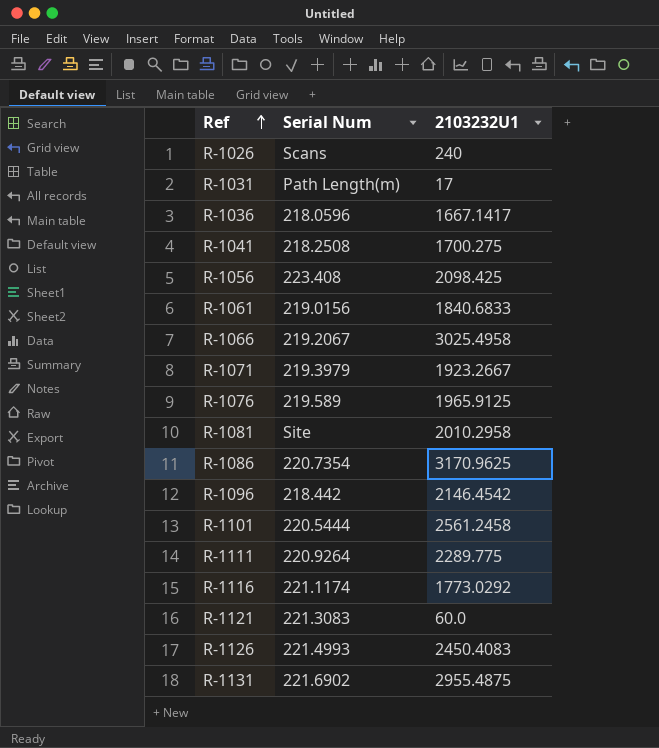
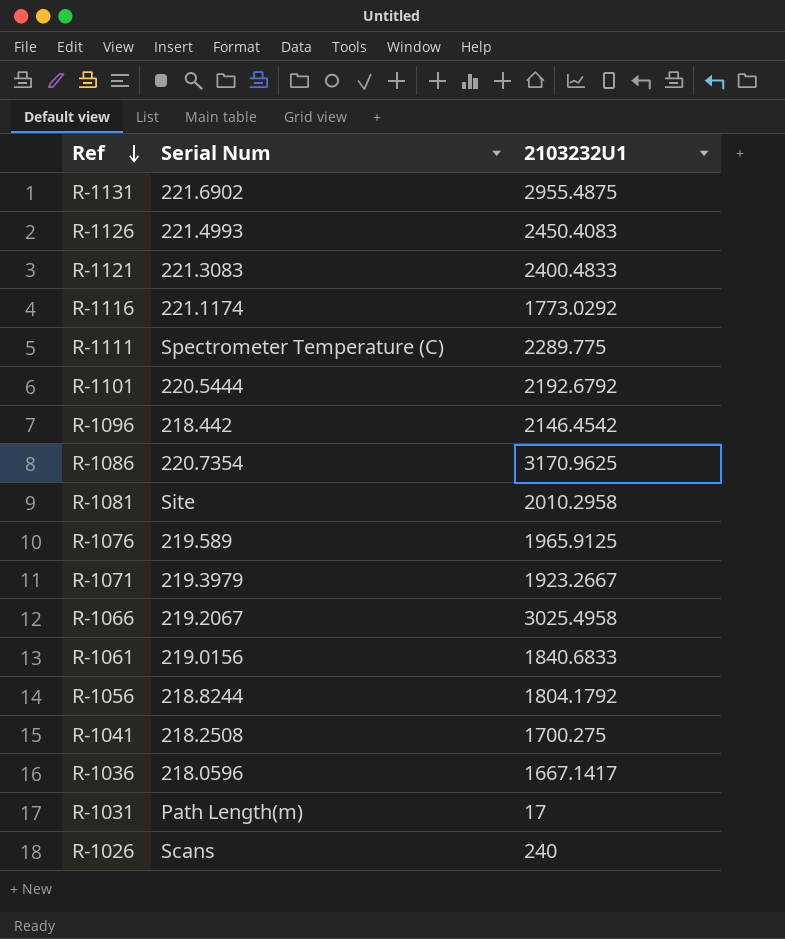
row order: Ref ascending -> Ref descending
R-1121 | 2103232U1: 60.0 -> 2400.4833
R-1111 | Serial Num: 220.9264 -> Spectrometer Temperature (C)
R-1101 | 2103232U1: 2561.2458 -> 2192.6792
R-1056 | Serial Num: 223.408 -> 218.8244
R-1056 | 2103232U1: 2098.425 -> 1804.1792

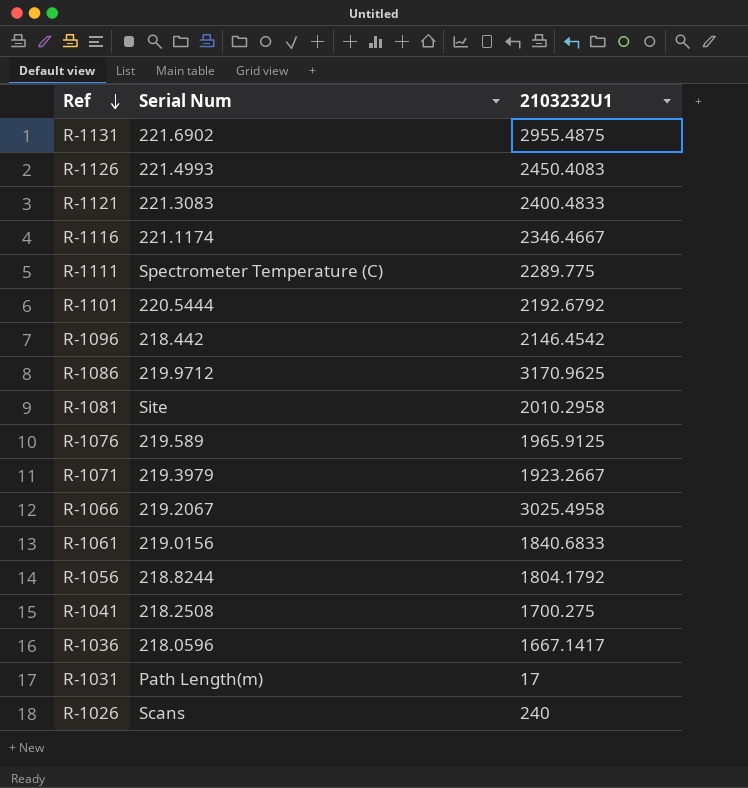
R-1116 | 2103232U1: 1773.0292 -> 2346.4667
R-1086 | Serial Num: 220.7354 -> 219.9712

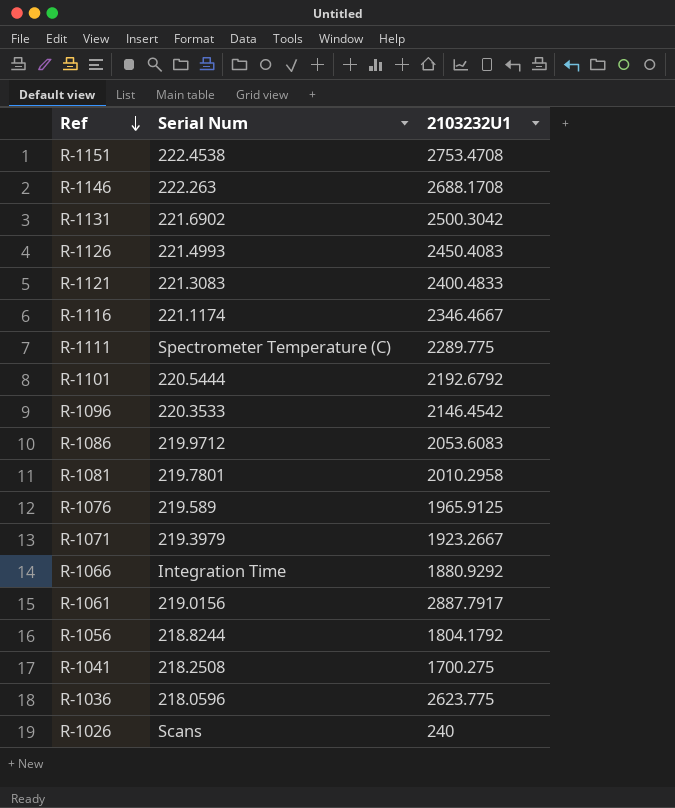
row R-1031: Path Length(m) | 17 -> none
row R-1151: none -> 222.4538 | 2753.4708
row R-1146: none -> 222.263 | 2688.1708
R-1131 | 2103232U1: 2955.4875 -> 2500.3042
R-1096 | Serial Num: 218.442 -> 220.3533
R-1086 | 2103232U1: 3170.9625 -> 2053.6083
R-1081 | Serial Num: Site -> 219.7801
R-1066 | Serial Num: 219.2067 -> Integration Time
R-1066 | 2103232U1: 3025.4958 -> 1880.9292
R-1061 | 2103232U1: 1840.6833 -> 2887.7917
R-1036 | 2103232U1: 1667.1417 -> 2623.775

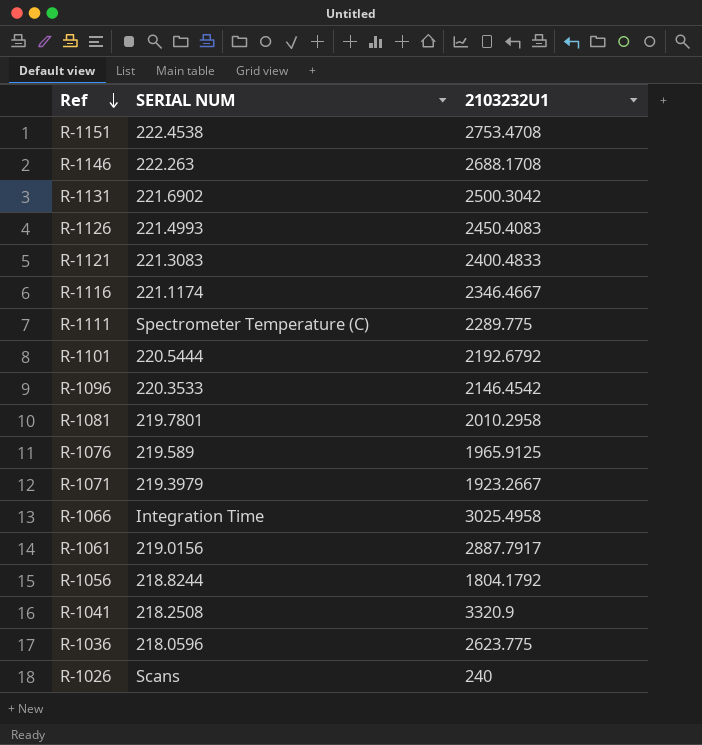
column name: Serial Num -> SERIAL NUM
row R-1086: 219.9712 | 2053.6083 -> none
R-1066 | 2103232U1: 1880.9292 -> 3025.4958
R-1041 | 2103232U1: 1700.275 -> 3320.9

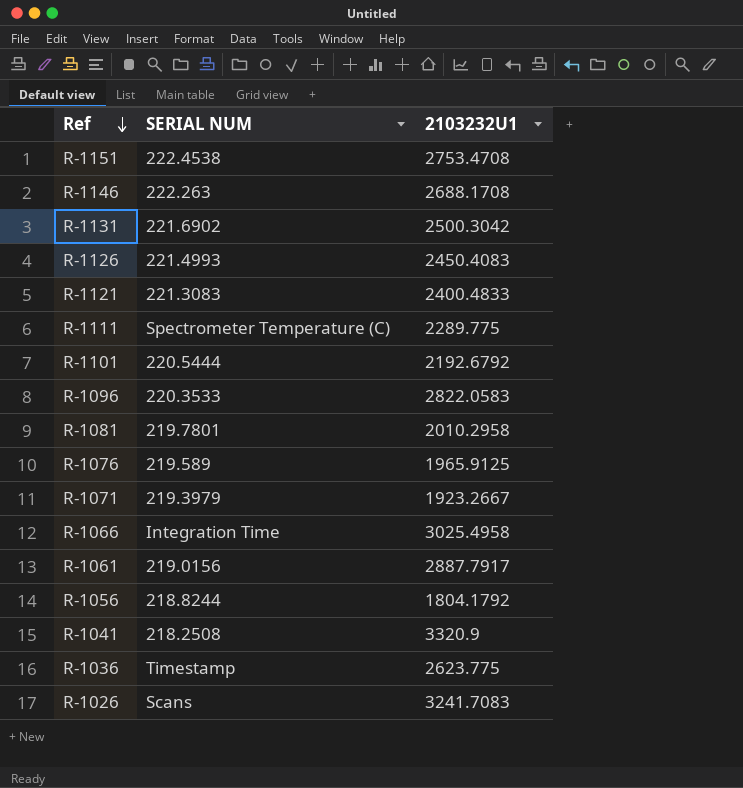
row R-1116: 221.1174 | 2346.4667 -> none
R-1096 | 2103232U1: 2146.4542 -> 2822.0583
R-1036 | SERIAL NUM: 218.0596 -> Timestamp
R-1026 | 2103232U1: 240 -> 3241.7083

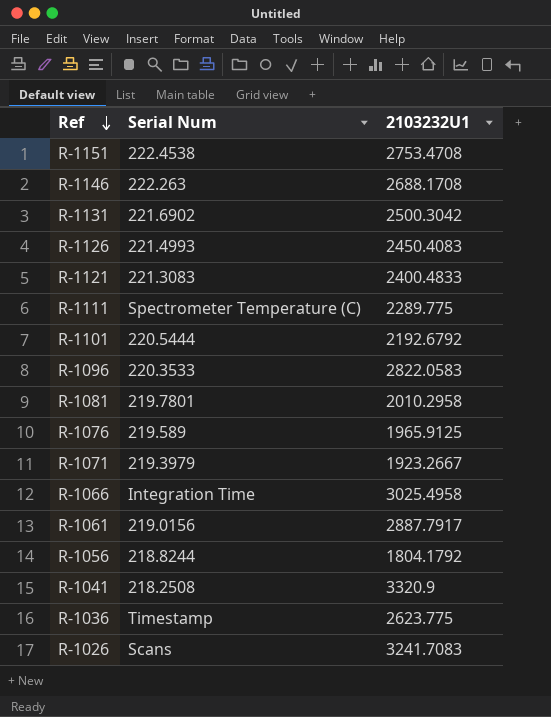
column name: SERIAL NUM -> Serial Num

